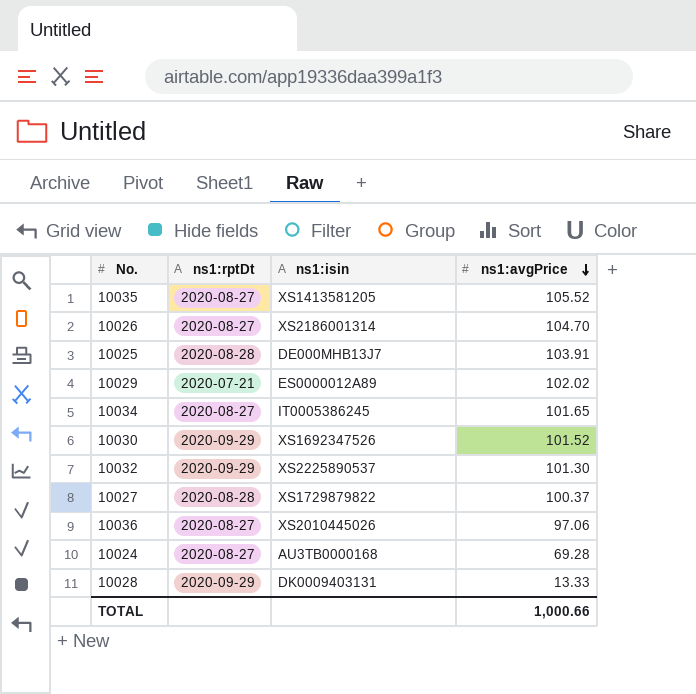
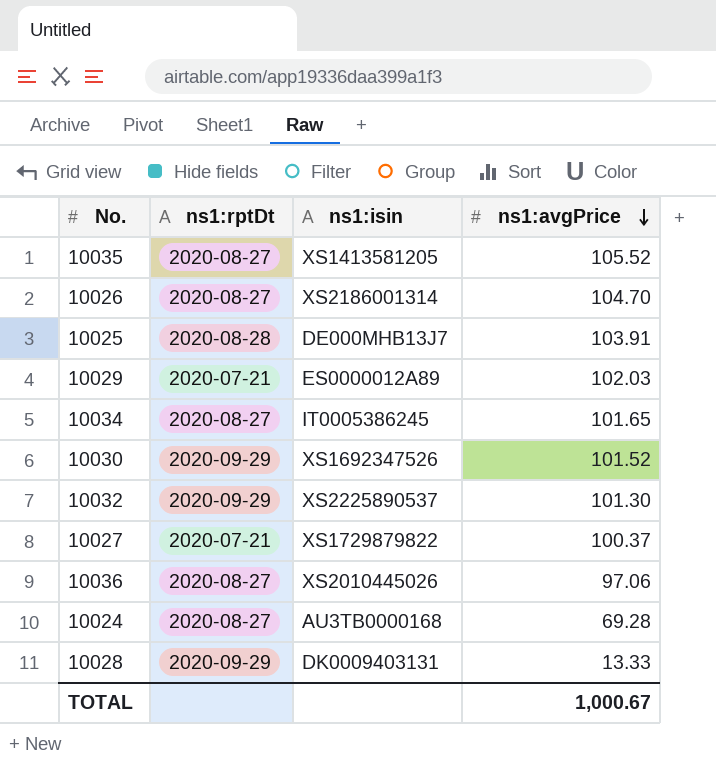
10029 | ns1:avgPrice: 102.02 -> 102.03
10027 | ns1:rptDt: 2020-08-28 -> 2020-07-21
TOTAL | ns1:avgPrice: 1,000.66 -> 1,000.67

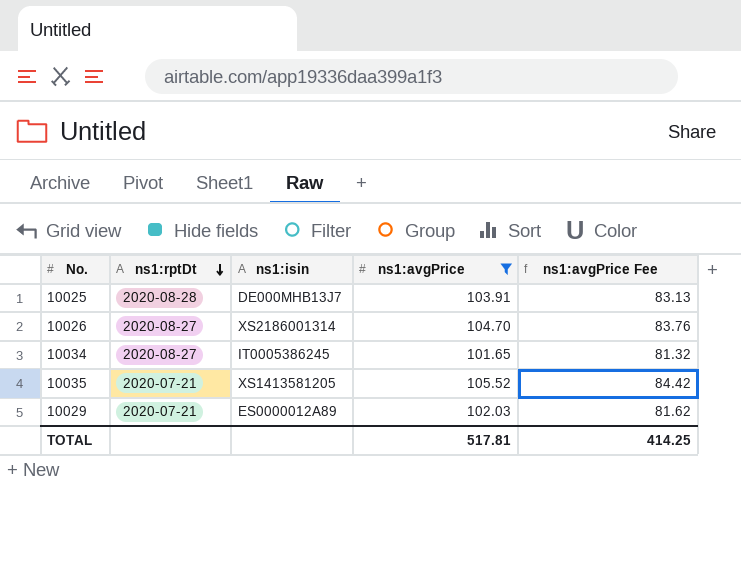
filter: none -> ns1:avgPrice >= 101.65
row order: ns1:avgPrice descending -> ns1:rptDt descending
column ns1:avgPrice Fee | formula: none -> [ns1:avgPrice] * 0.8
10035 | ns1:rptDt: 2020-08-27 -> 2020-07-21
TOTAL | ns1:avgPrice: 1,000.67 -> 517.81

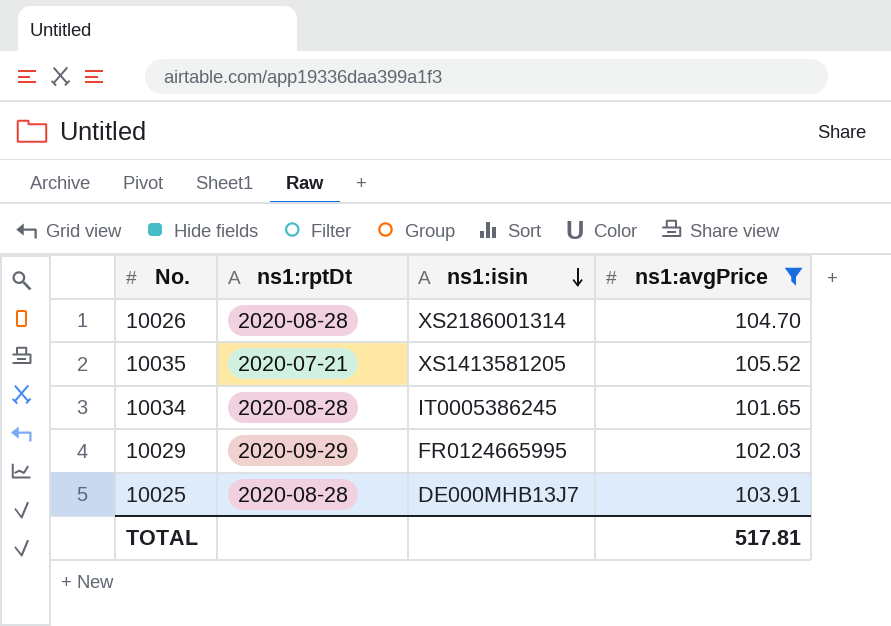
row order: ns1:rptDt descending -> ns1:isin descending
column ns1:avgPrice Fee | formula: [ns1:avgPrice] * 0.8 -> none
10026 | ns1:rptDt: 2020-08-27 -> 2020-08-28
10034 | ns1:rptDt: 2020-08-27 -> 2020-08-28
10029 | ns1:rptDt: 2020-07-21 -> 2020-09-29
10029 | ns1:isin: ES0000012A89 -> FR0124665995

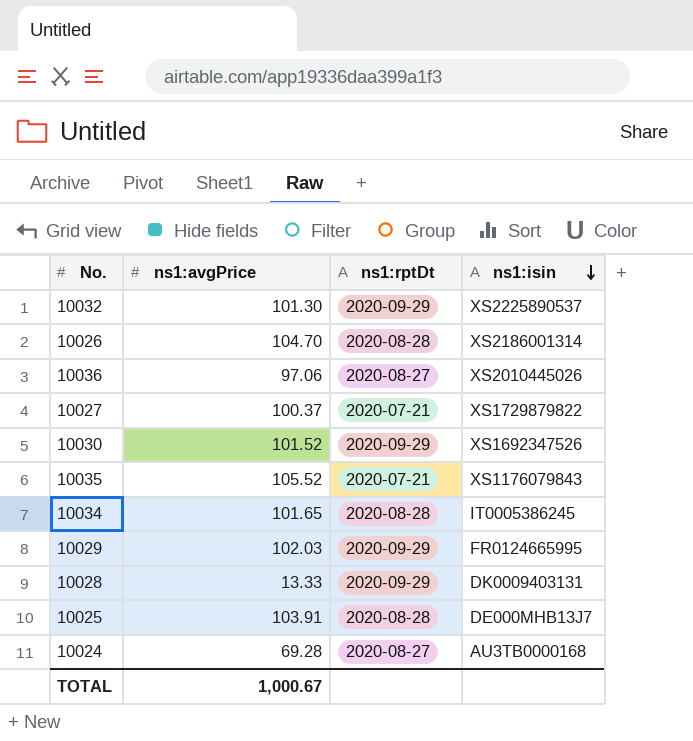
filter: ns1:avgPrice >= 101.65 -> none
column ns1:avgPrice | position: 4 -> 2
10035 | ns1:isin: XS1413581205 -> XS1176079843
TOTAL | ns1:avgPrice: 517.81 -> 1,000.67

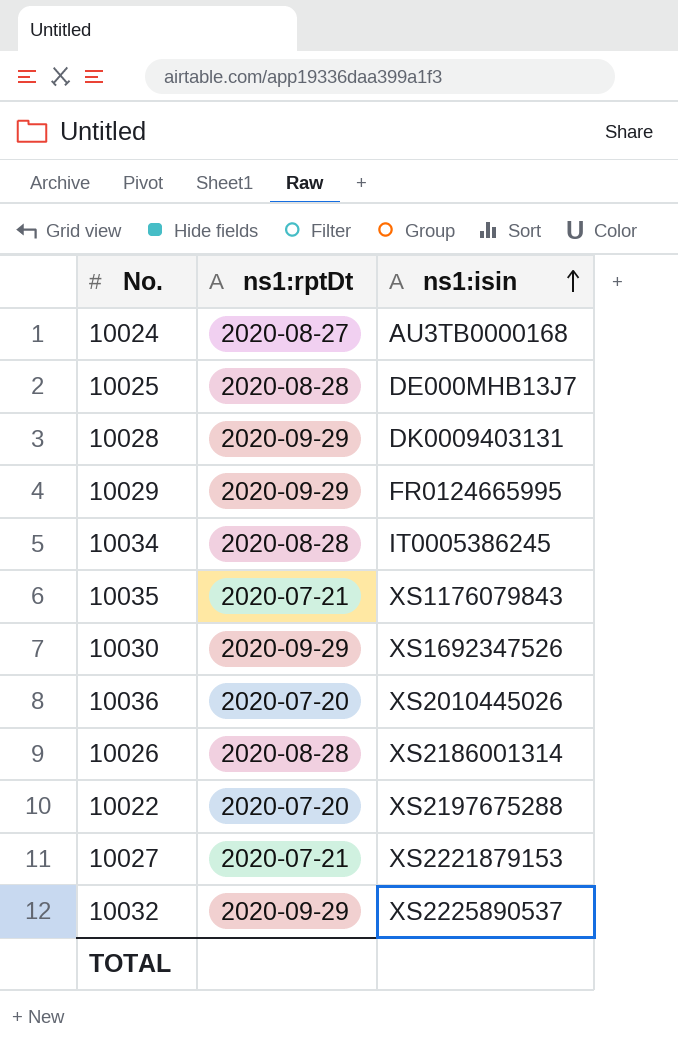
row order: ns1:isin descending -> ns1:isin ascending
column ns1:avgPrice | position: 2 -> none
10036 | ns1:rptDt: 2020-08-27 -> 2020-07-20
row 10022: none -> 2020-07-20 | XS2197675288
10027 | ns1:isin: XS1729879822 -> XS2221879153

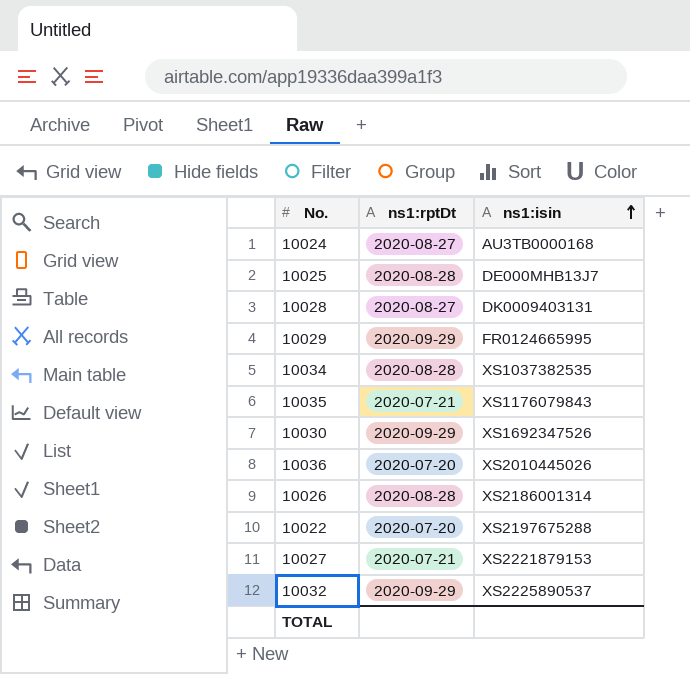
10028 | ns1:rptDt: 2020-09-29 -> 2020-08-27
10034 | ns1:isin: IT0005386245 -> XS1037382535

